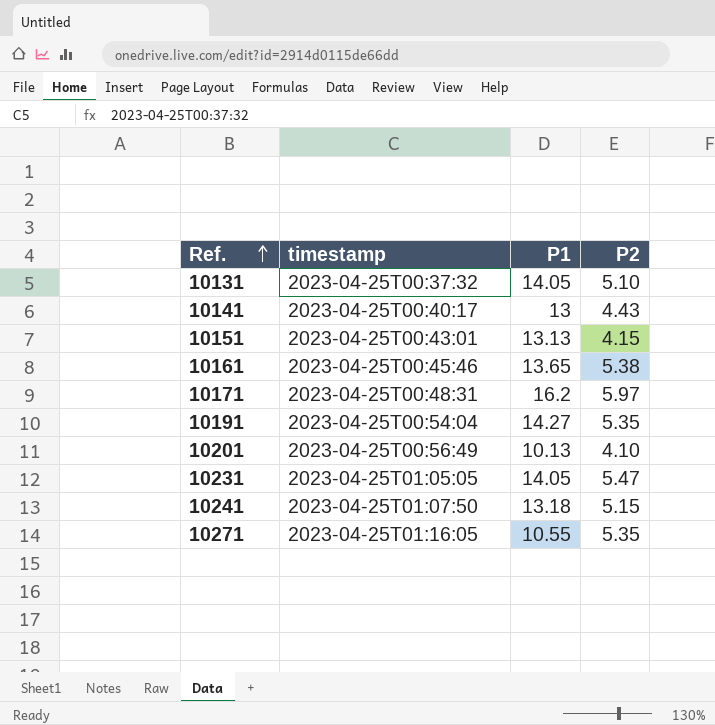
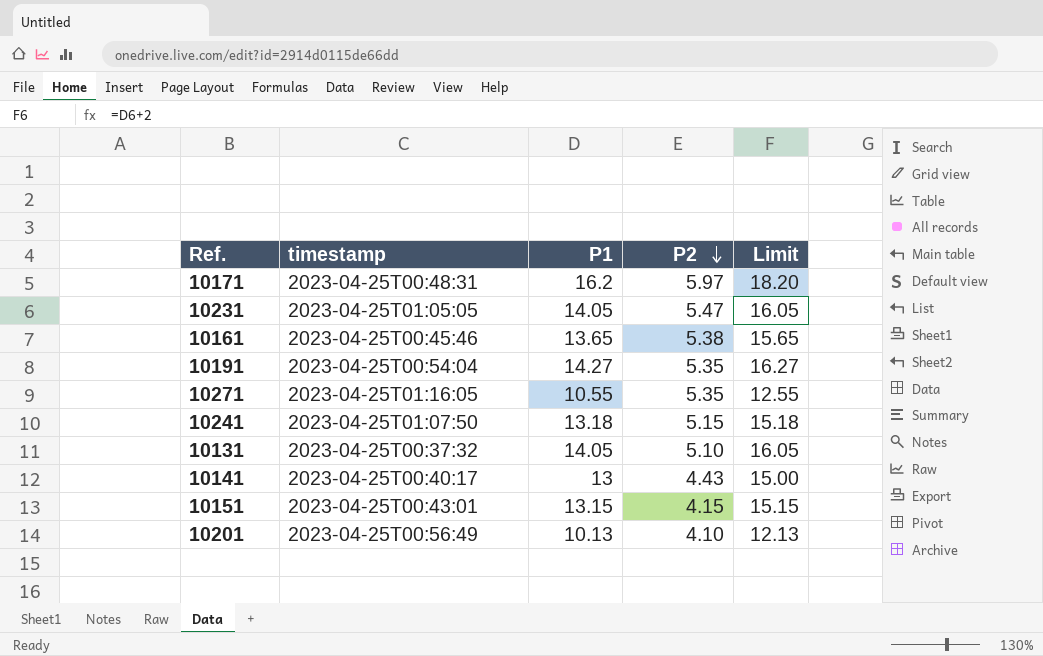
row order: Ref. ascending -> P2 descending
column Limit | formula: none -> [P1] + 2
10151 | P1: 13.13 -> 13.15

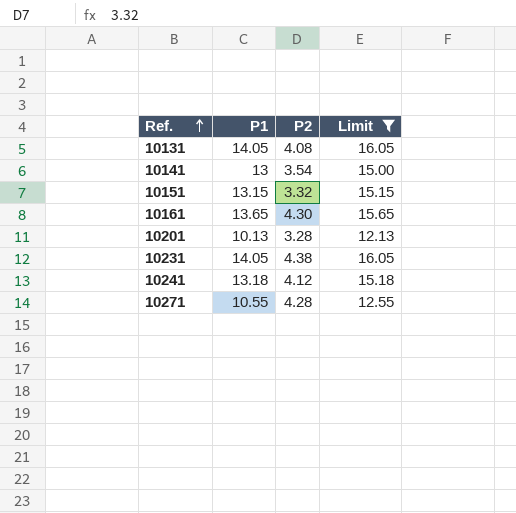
filter: none -> Limit <= 16.05
row order: P2 descending -> Ref. ascending
column timestamp | position: 2 -> none
10131 | P2: 5.10 -> 4.08
10141 | P2: 4.43 -> 3.54
10151 | P2: 4.15 -> 3.32
10161 | P2: 5.38 -> 4.30
10201 | P2: 4.10 -> 3.28
10231 | P2: 5.47 -> 4.38
10241 | P2: 5.15 -> 4.12
10271 | P2: 5.35 -> 4.28

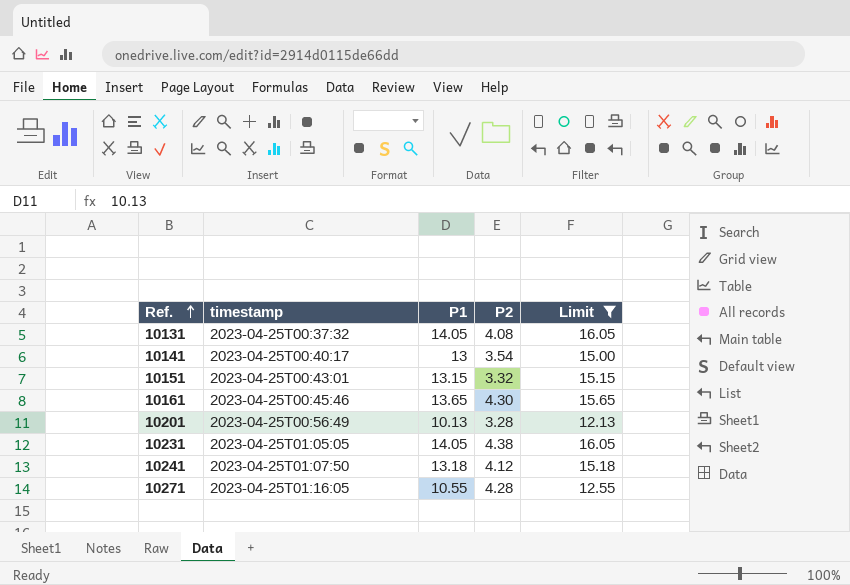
column timestamp | position: none -> 2

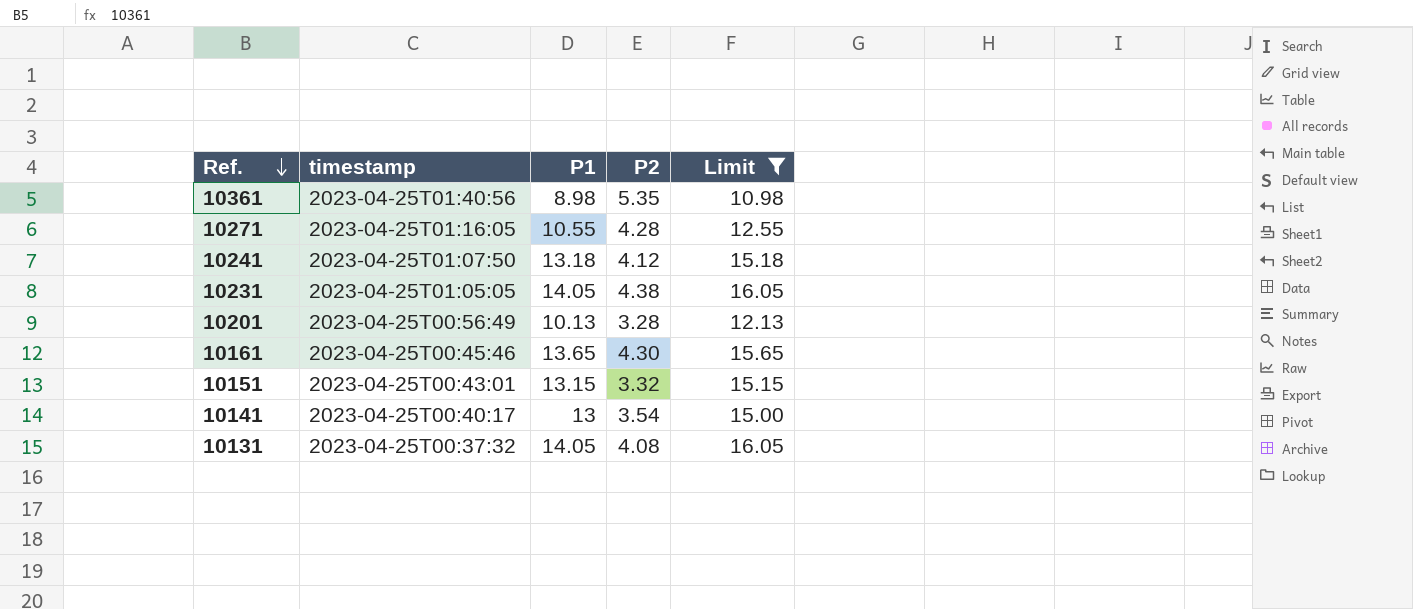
row order: Ref. ascending -> Ref. descending
row 10361: none -> 2023-04-25T01:40:56 | 8.98 | 5.35 | 10.98

